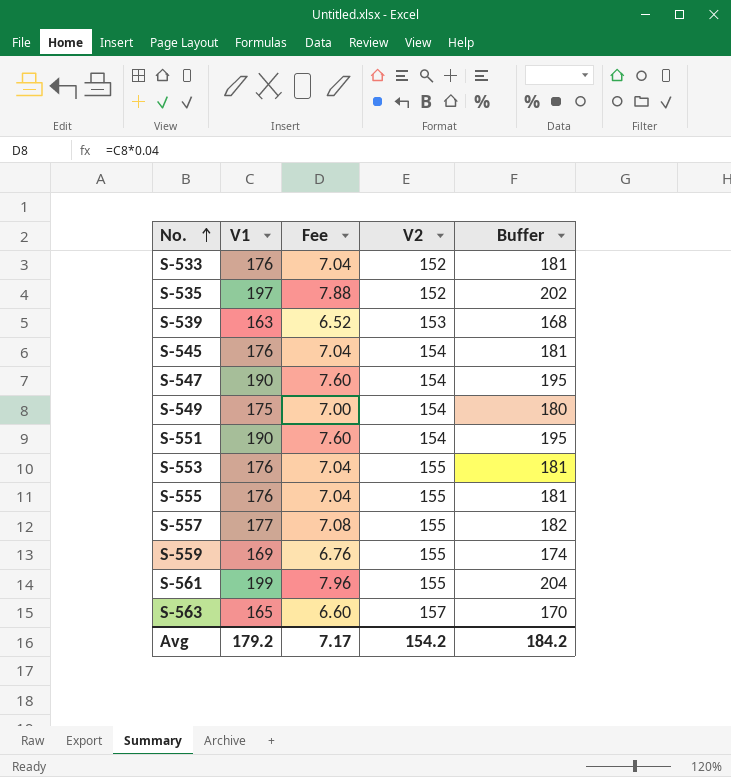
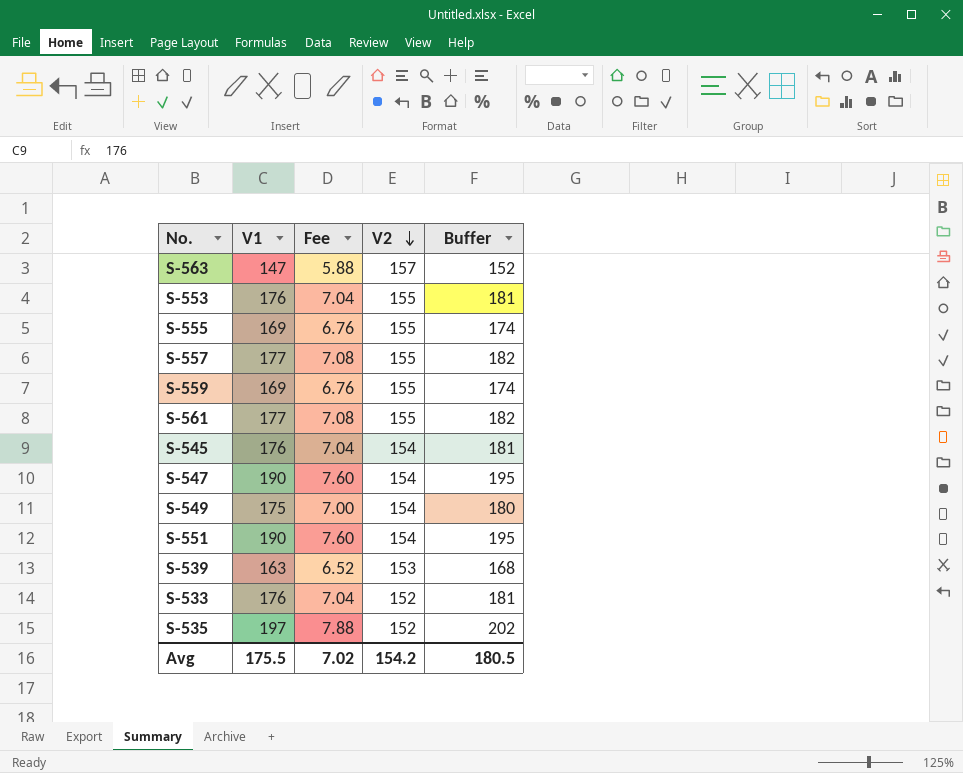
row order: No. ascending -> V2 descending
S-563 | V1: 165 -> 147
S-563 | Fee: 6.60 -> 5.88
S-563 | Buffer: 170 -> 152
S-555 | V1: 176 -> 169
S-555 | Fee: 7.04 -> 6.76
S-555 | Buffer: 181 -> 174
S-561 | V1: 199 -> 177
S-561 | Fee: 7.96 -> 7.08
S-561 | Buffer: 204 -> 182
Avg | V1: 179.2 -> 175.5
Avg | Fee: 7.17 -> 7.02
Avg | Buffer: 184.2 -> 180.5

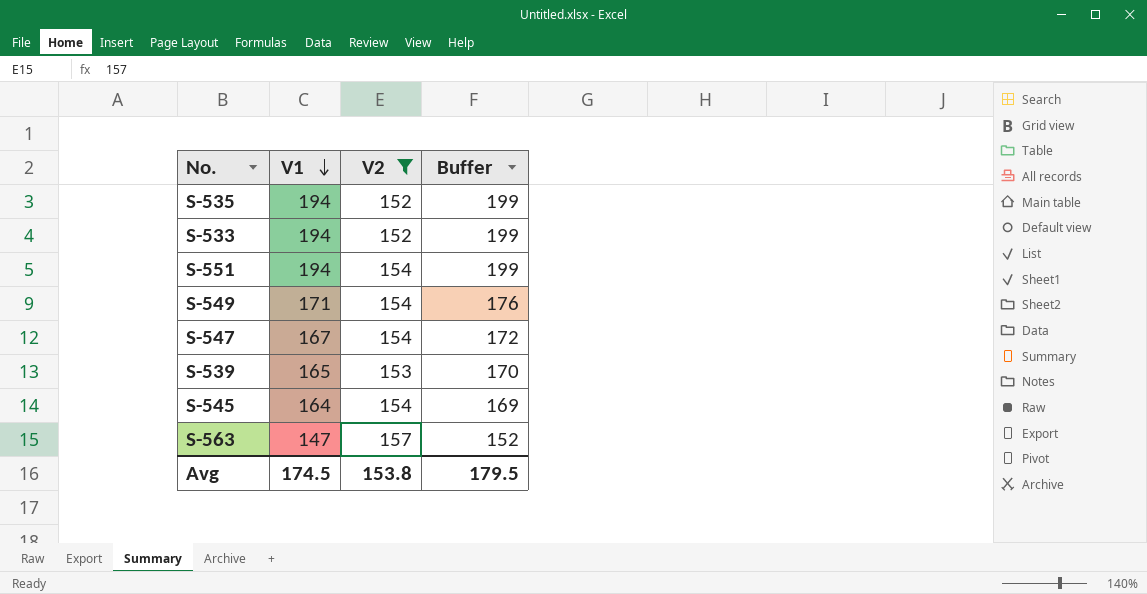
filter: none -> V2 != 155
row order: V2 descending -> V1 descending
column Fee | formula: [V1] * 0.04 -> none
S-535 | V1: 197 -> 194
S-535 | Buffer: 202 -> 199
S-533 | V1: 176 -> 194
S-533 | Buffer: 181 -> 199
S-551 | V1: 190 -> 194
S-551 | Buffer: 195 -> 199
S-549 | V1: 175 -> 171
S-549 | Buffer: 180 -> 176
S-547 | V1: 190 -> 167
S-547 | Buffer: 195 -> 172
S-539 | V1: 163 -> 165
S-539 | Buffer: 168 -> 170
S-545 | V1: 176 -> 164
S-545 | Buffer: 181 -> 169
Avg | V1: 175.5 -> 174.5
Avg | V2: 154.2 -> 153.8
Avg | Buffer: 180.5 -> 179.5

